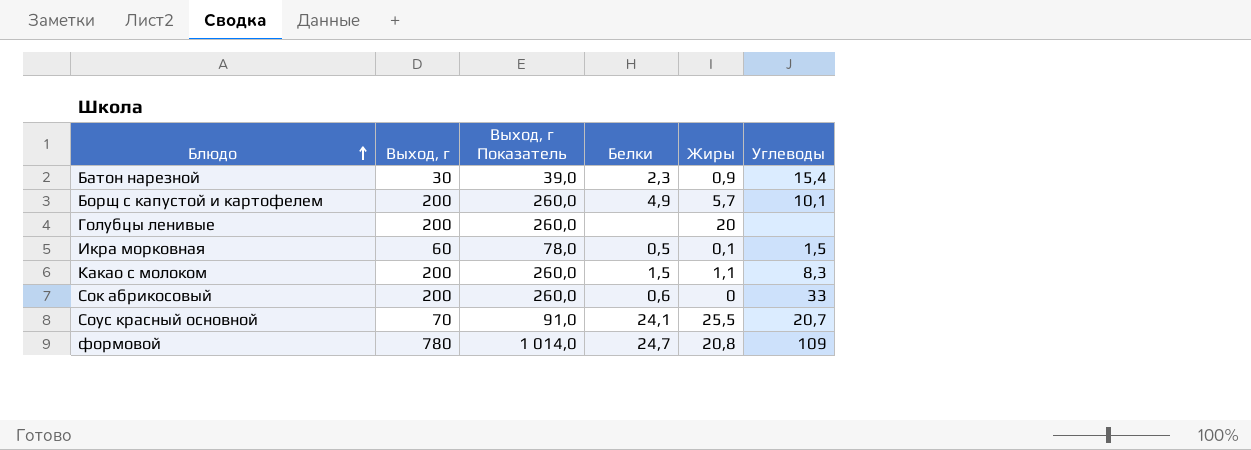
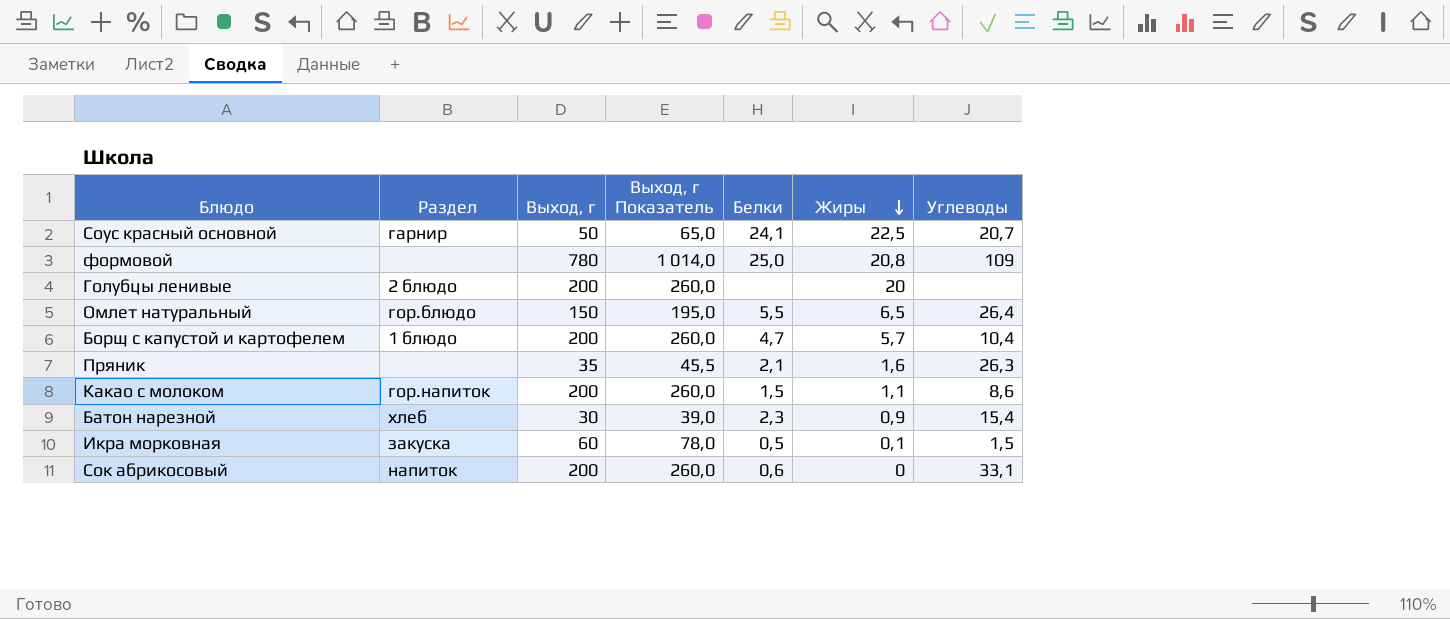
row order: Блюдо ascending -> Жиры descending
column Раздел | position: none -> 2
Соус красный основной | Выход, г: 70 -> 50
Соус красный основной | Выход, г Показатель: 91,0 -> 65,0
Соус красный основной | Жиры: 25,5 -> 22,5
формовой | Белки: 24,7 -> 25,0
row Омлет натуральный: none -> гор.блюдо | 150 | 195,0 | 5,5 | 6,5 | 26,4
Борщ с капустой и картофелем | Белки: 4,9 -> 4,7
Борщ с капустой и картофелем | Углеводы: 10,1 -> 10,4
row Пряник: none -> none | 35 | 45,5 | 2,1 | 1,6 | 26,3
Какао с молоком | Углеводы: 8,3 -> 8,6
Сок абрикосовый | Углеводы: 33 -> 33,1

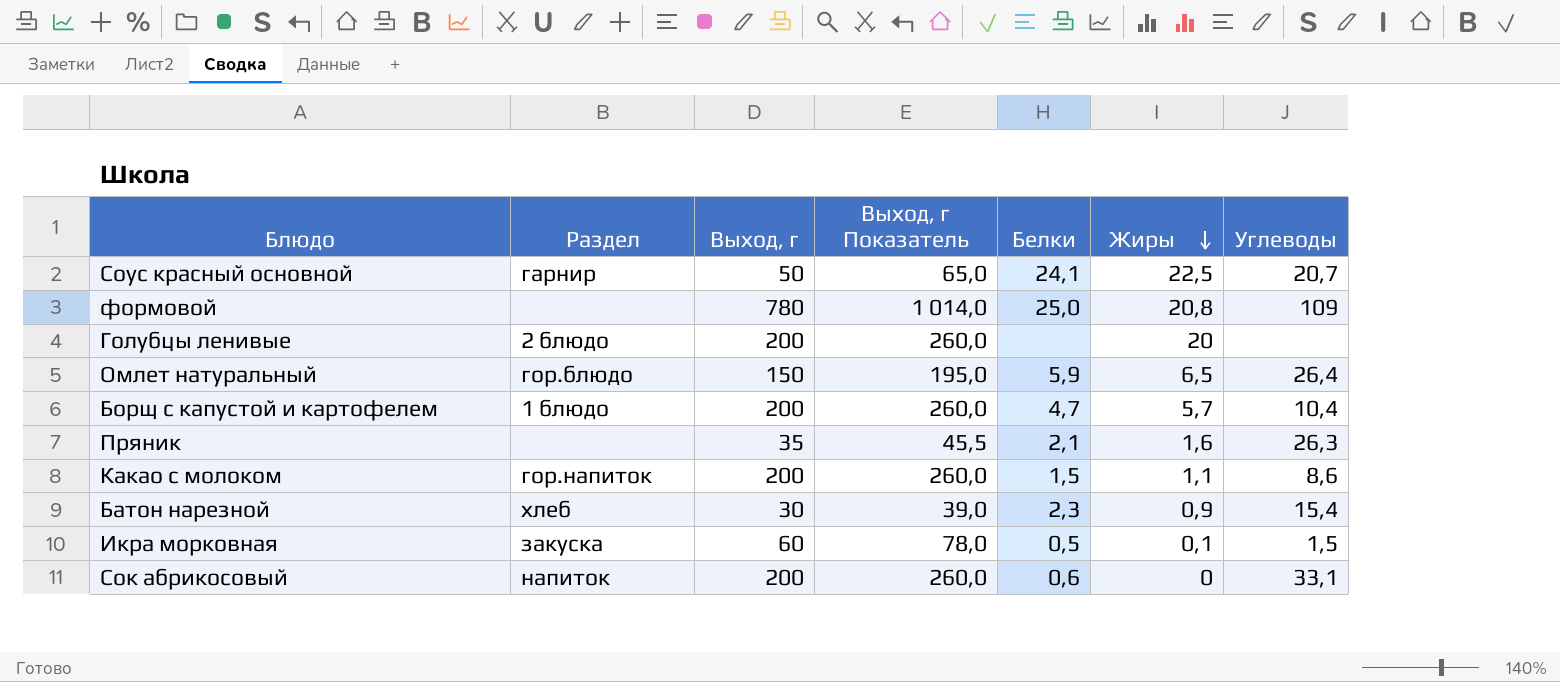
Омлет натуральный | Белки: 5,5 -> 5,9

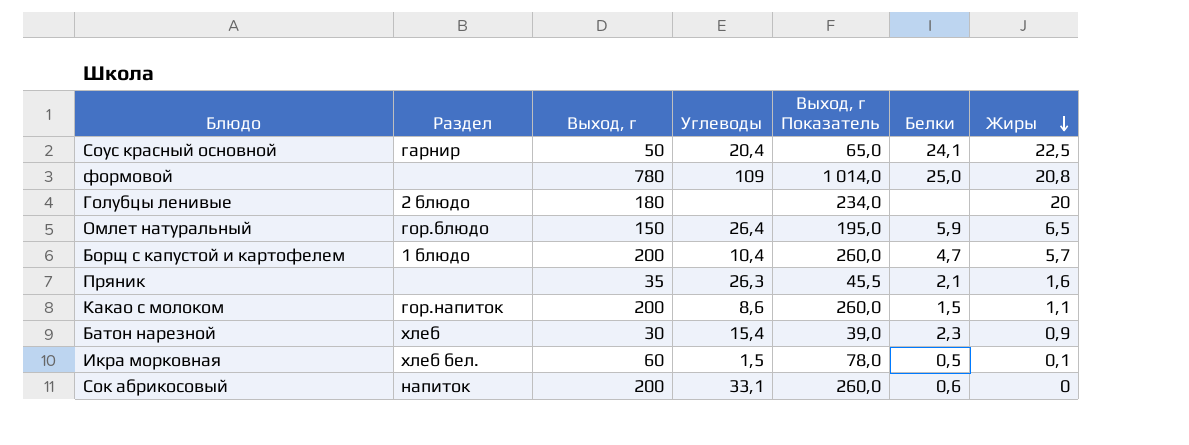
column Углеводы | position: 7 -> 4
Соус красный основной | Углеводы: 20,7 -> 20,4
Голубцы ленивые | Выход, г: 200 -> 180
Голубцы ленивые | Выход, г Показатель: 260,0 -> 234,0
Икра морковная | Раздел: закуска -> хлеб бел.

